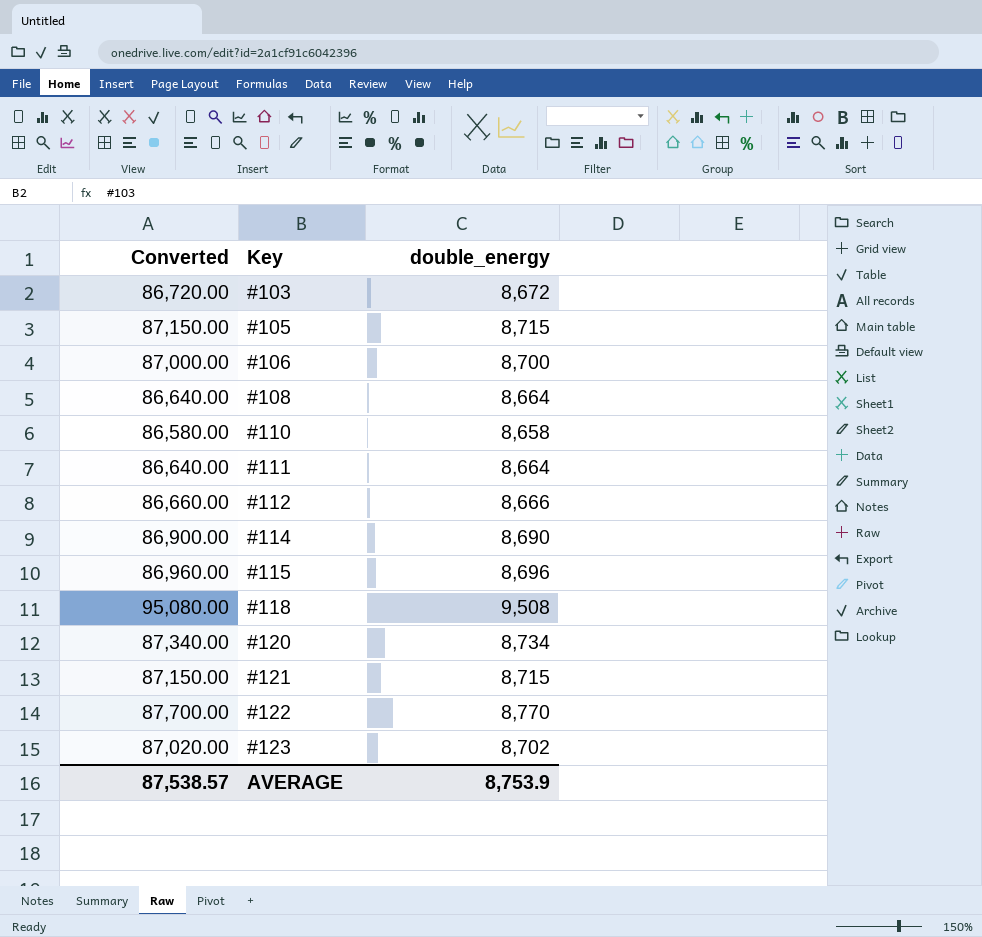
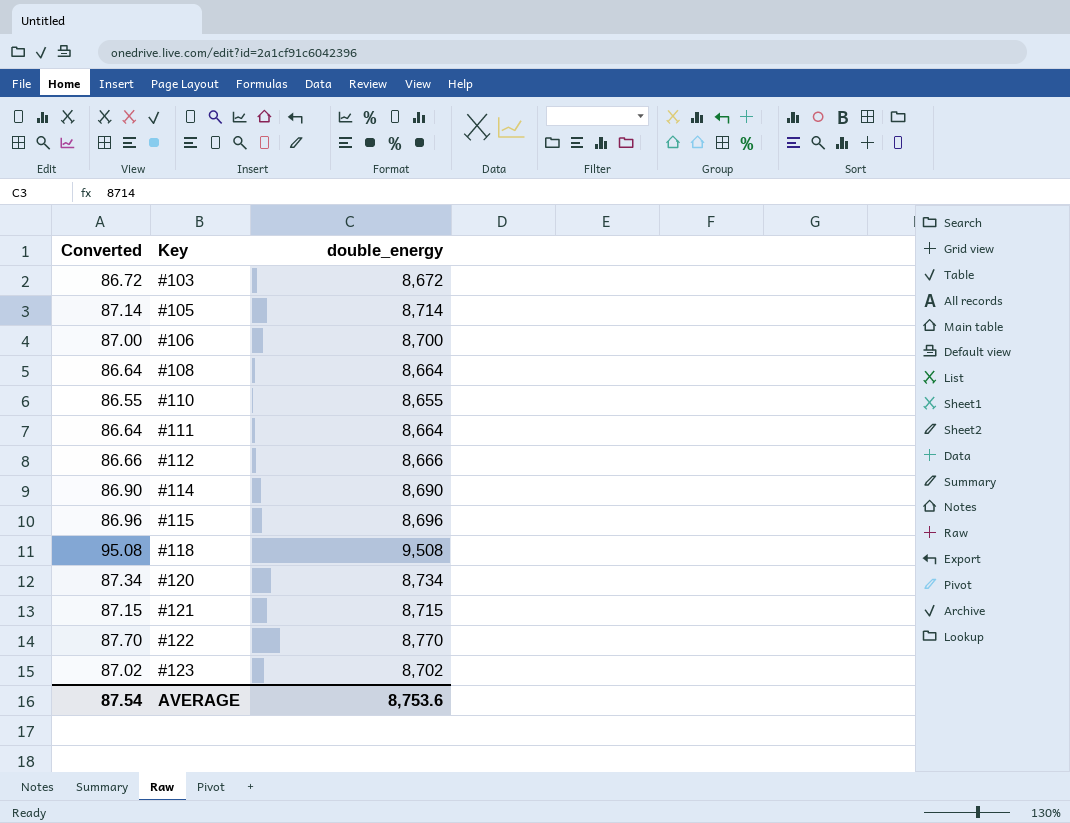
column Converted | formula: [double_energy] * 10 -> [double_energy] * 0.01
#105 | double_energy: 8,715 -> 8,714
#110 | double_energy: 8,658 -> 8,655
AVERAGE | Converted: 87,538.57 -> 87.54
AVERAGE | double_energy: 8,753.9 -> 8,753.6

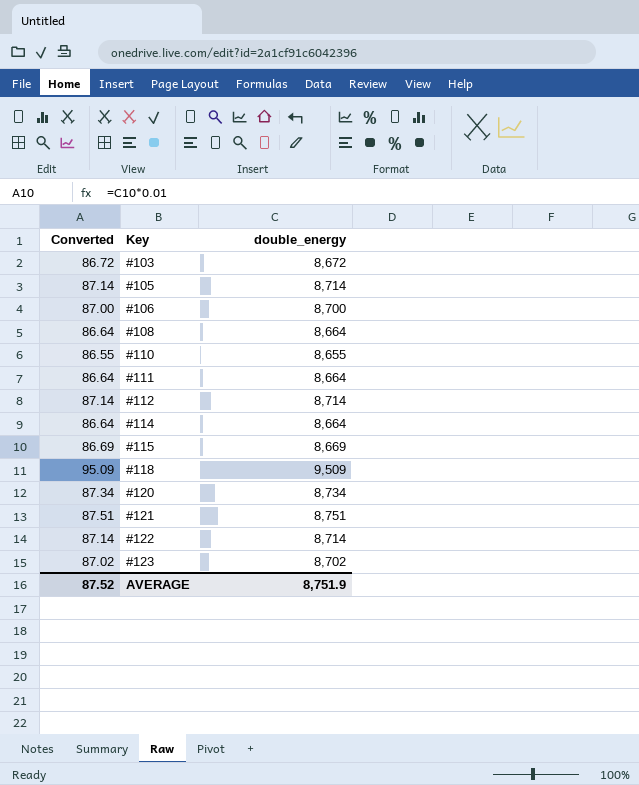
#112 | Converted: 86.66 -> 87.14
#112 | double_energy: 8,666 -> 8,714
#114 | Converted: 86.90 -> 86.64
#114 | double_energy: 8,690 -> 8,664
#115 | Converted: 86.96 -> 86.69
#115 | double_energy: 8,696 -> 8,669
#118 | Converted: 95.08 -> 95.09
#118 | double_energy: 9,508 -> 9,509
#121 | Converted: 87.15 -> 87.51
#121 | double_energy: 8,715 -> 8,751
#122 | Converted: 87.70 -> 87.14
#122 | double_energy: 8,770 -> 8,714
AVERAGE | Converted: 87.54 -> 87.52
AVERAGE | double_energy: 8,753.6 -> 8,751.9

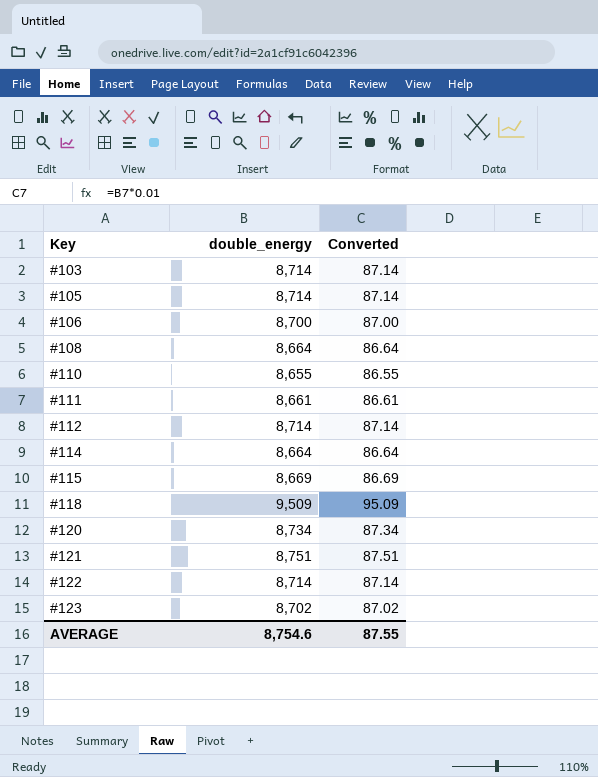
column Converted | position: 1 -> 3
#103 | double_energy: 8,672 -> 8,714
#103 | Converted: 86.72 -> 87.14
#111 | double_energy: 8,664 -> 8,661
#111 | Converted: 86.64 -> 86.61
AVERAGE | double_energy: 8,751.9 -> 8,754.6
AVERAGE | Converted: 87.52 -> 87.55

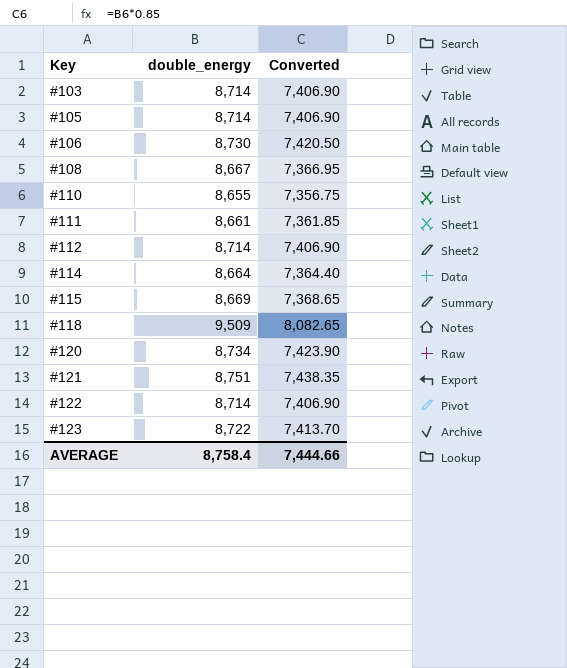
column Converted | formula: [double_energy] * 0.01 -> [double_energy] * 0.85
#106 | double_energy: 8,700 -> 8,730
#108 | double_energy: 8,664 -> 8,667
#123 | double_energy: 8,702 -> 8,722
AVERAGE | double_energy: 8,754.6 -> 8,758.4
AVERAGE | Converted: 87.55 -> 7,444.66

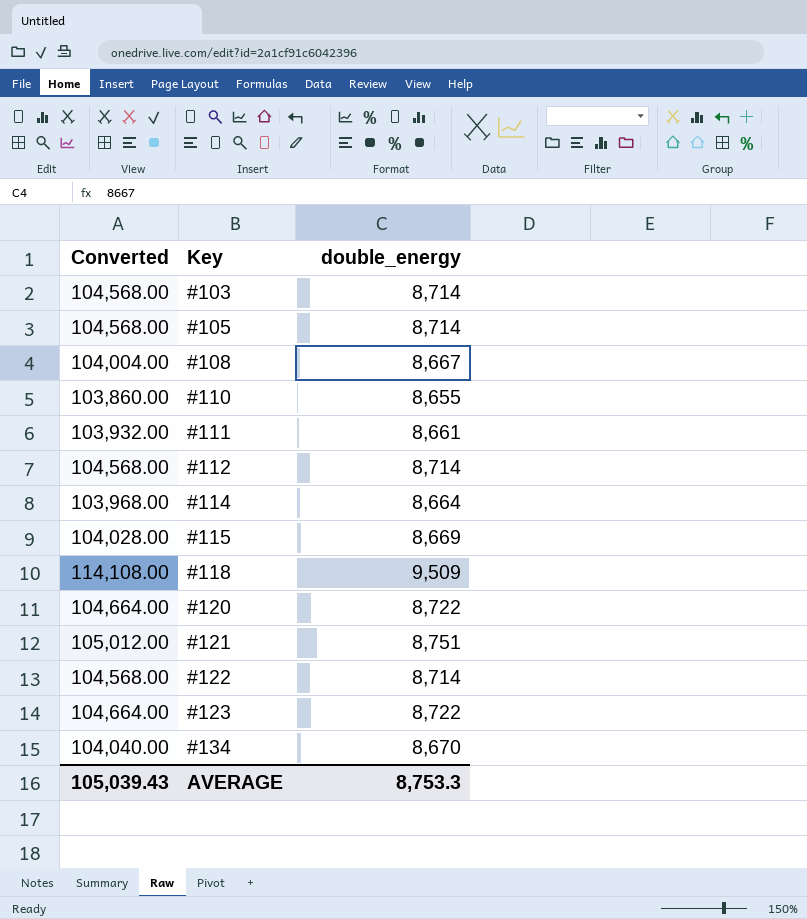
column Converted | formula: [double_energy] * 0.85 -> [double_energy] * 12
column Converted | position: 3 -> 1
row #106: 8,730 | 7,420.50 -> none
#120 | double_energy: 8,734 -> 8,722
row #134: none -> 104,040.00 | 8,670
AVERAGE | Converted: 7,444.66 -> 105,039.43
AVERAGE | double_energy: 8,758.4 -> 8,753.3

